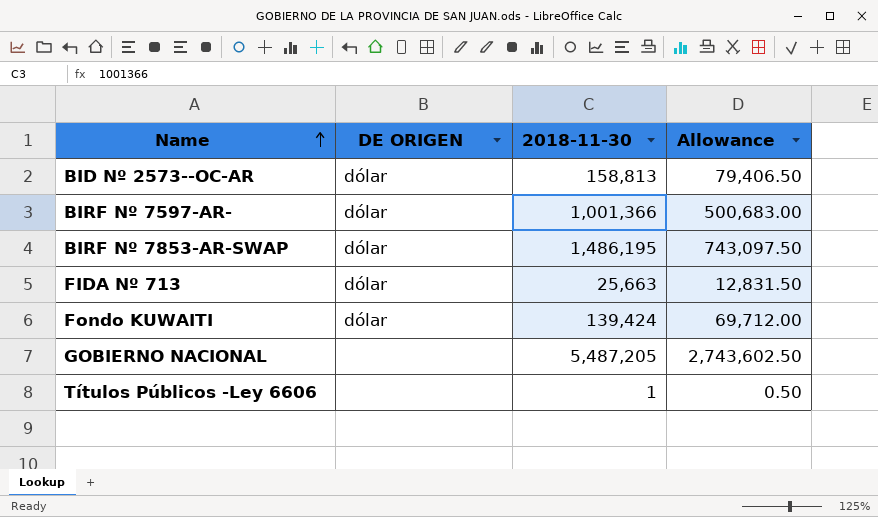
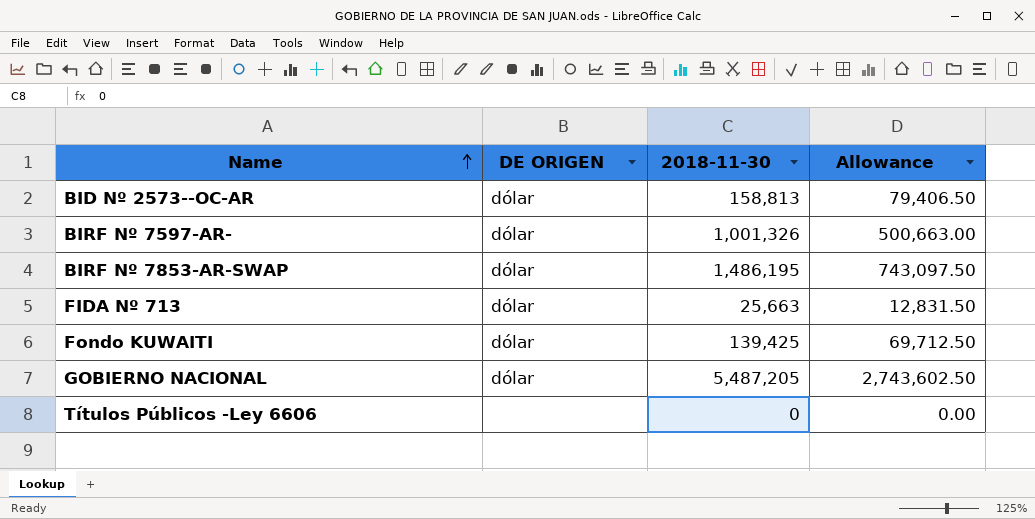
BIRF Nº 7597-AR- | 2018-11-30: 1,001,366 -> 1,001,326
BIRF Nº 7597-AR- | Allowance: 500,683.00 -> 500,663.00
Fondo KUWAITI | 2018-11-30: 139,424 -> 139,425
Fondo KUWAITI | Allowance: 69,712.00 -> 69,712.50
GOBIERNO NACIONAL | DE ORIGEN: none -> dólar
Títulos Públicos -Ley 6606 | 2018-11-30: 1 -> 0
Títulos Públicos -Ley 6606 | Allowance: 0.50 -> 0.00

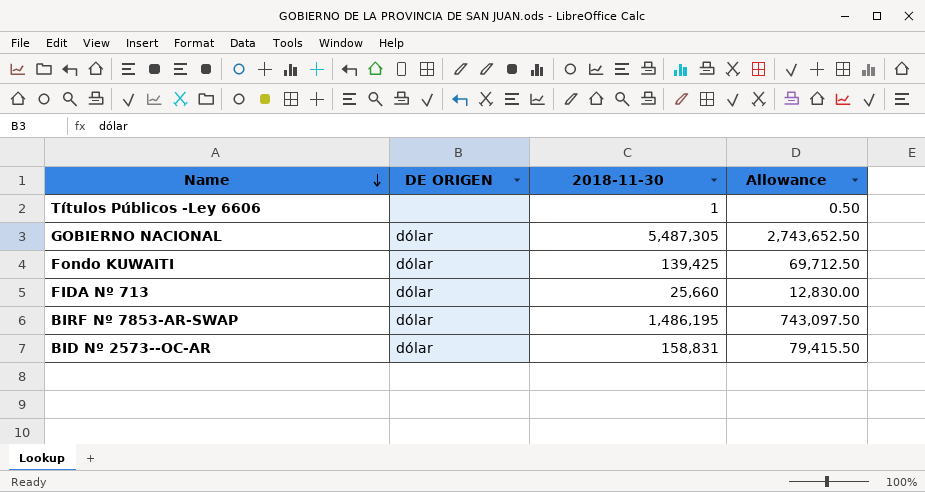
row order: Name ascending -> Name descending
row BIRF Nº 7597-AR-: dólar | 1,001,326 | 500,663.00 -> none
Títulos Públicos -Ley 6606 | 2018-11-30: 0 -> 1
Títulos Públicos -Ley 6606 | Allowance: 0.00 -> 0.50
GOBIERNO NACIONAL | 2018-11-30: 5,487,205 -> 5,487,305
GOBIERNO NACIONAL | Allowance: 2,743,602.50 -> 2,743,652.50
FIDA Nº 713 | 2018-11-30: 25,663 -> 25,660
FIDA Nº 713 | Allowance: 12,831.50 -> 12,830.00
BID Nº 2573--OC-AR | 2018-11-30: 158,813 -> 158,831
BID Nº 2573--OC-AR | Allowance: 79,406.50 -> 79,415.50

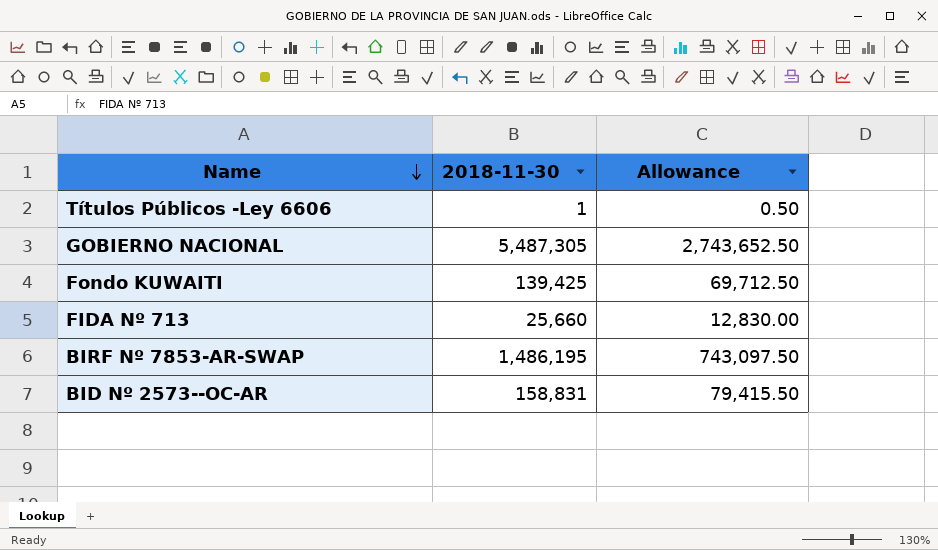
column DE ORIGEN | position: 2 -> none

